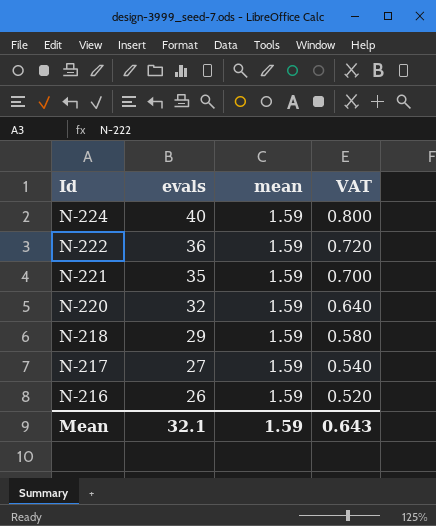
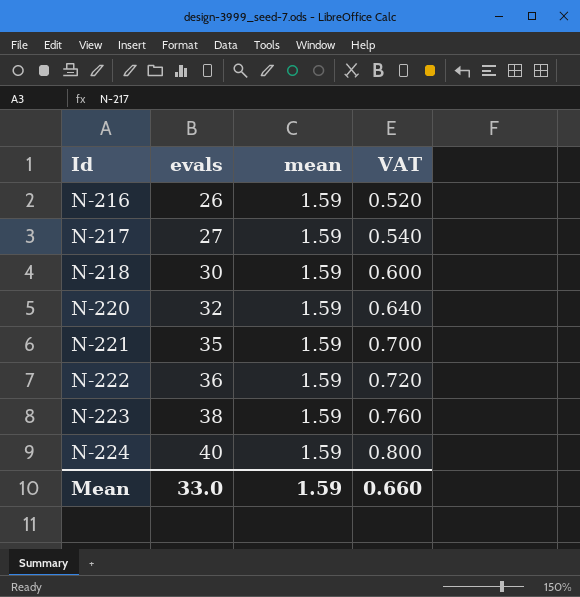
row order: Id descending -> Id ascending
N-218 | evals: 29 -> 30
N-218 | VAT: 0.580 -> 0.600
row N-223: none -> 38 | 1.59 | 0.760
Mean | evals: 32.1 -> 33.0
Mean | VAT: 0.643 -> 0.660

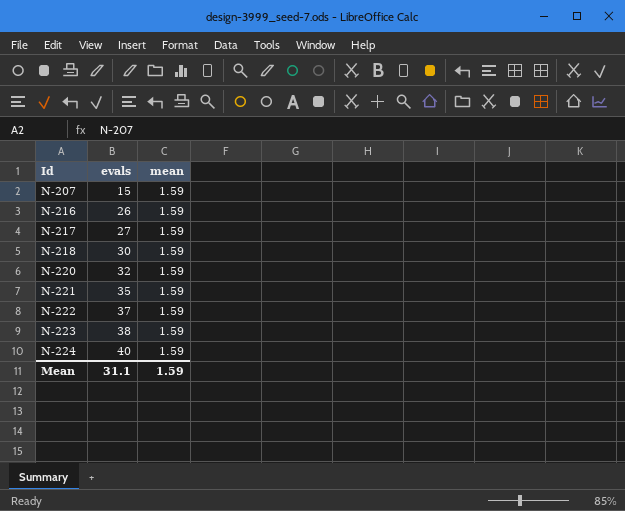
column VAT | formula: [evals] * 0.02 -> none
row N-207: none -> 15 | 1.59
N-222 | evals: 36 -> 37
Mean | evals: 33.0 -> 31.1

